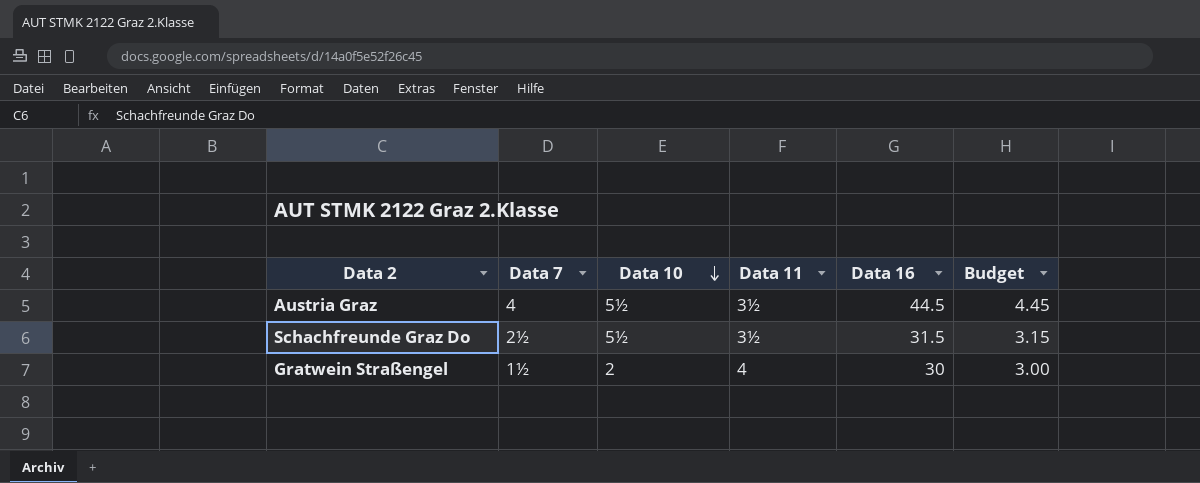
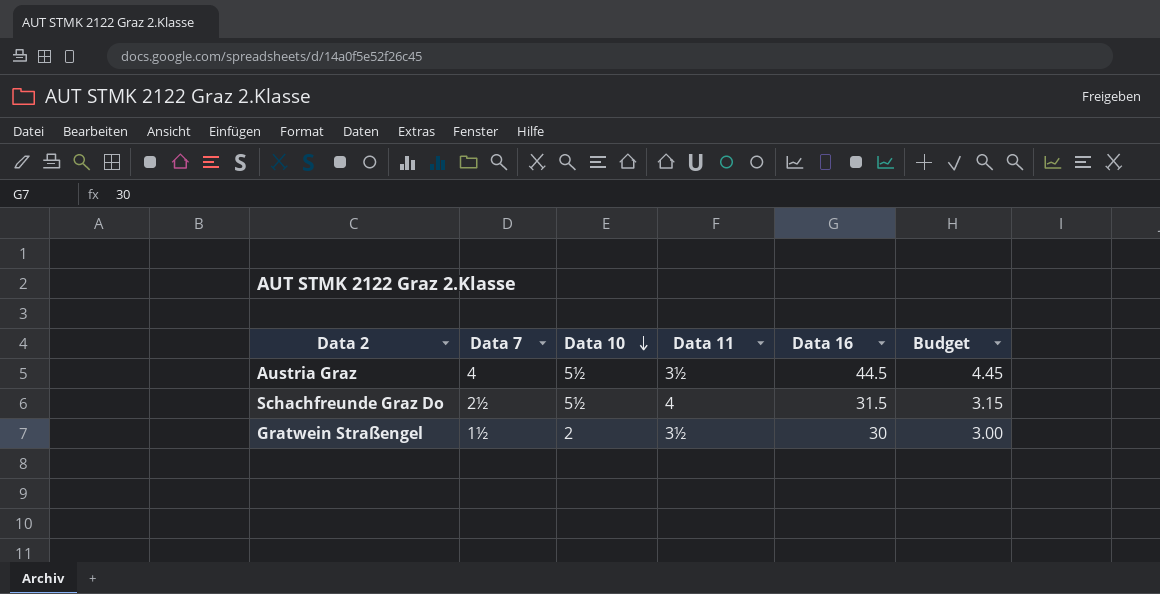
Schachfreunde Graz Do | Data 11: 3½ -> 4
Gratwein Straßengel | Data 11: 4 -> 3½

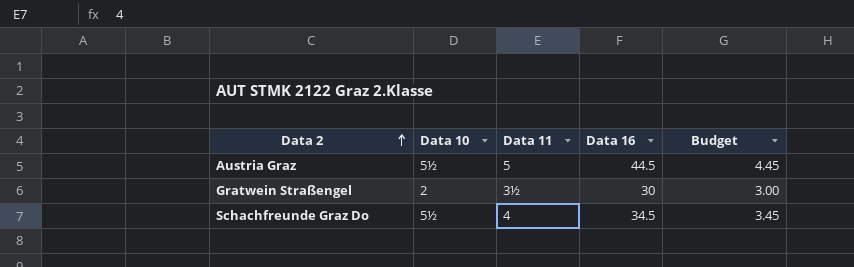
row order: Data 10 descending -> Data 2 ascending
column Data 7 | position: 2 -> none
Austria Graz | Data 11: 3½ -> 5
Schachfreunde Graz Do | Data 16: 31.5 -> 34.5
Schachfreunde Graz Do | Budget: 3.15 -> 3.45

